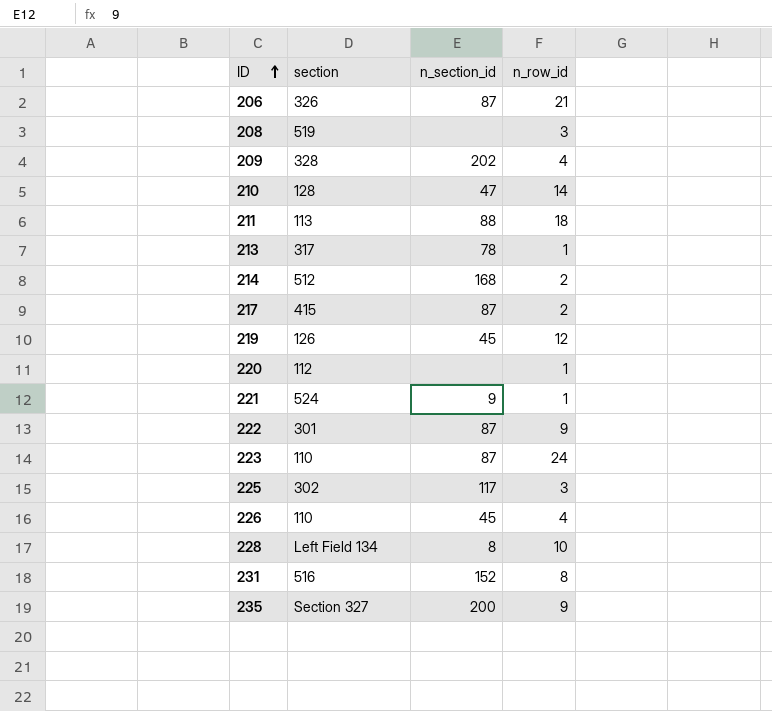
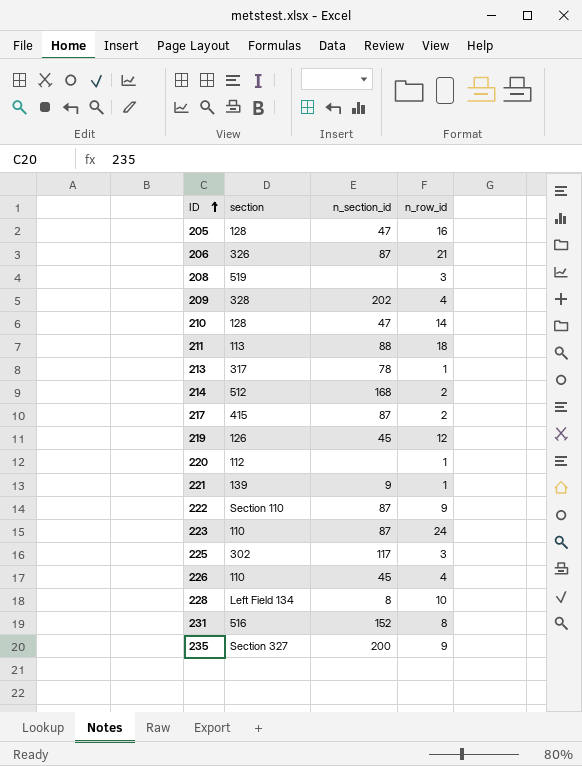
row 205: none -> 128 | 47 | 16
221 | section: 524 -> 139
222 | section: 301 -> Section 110

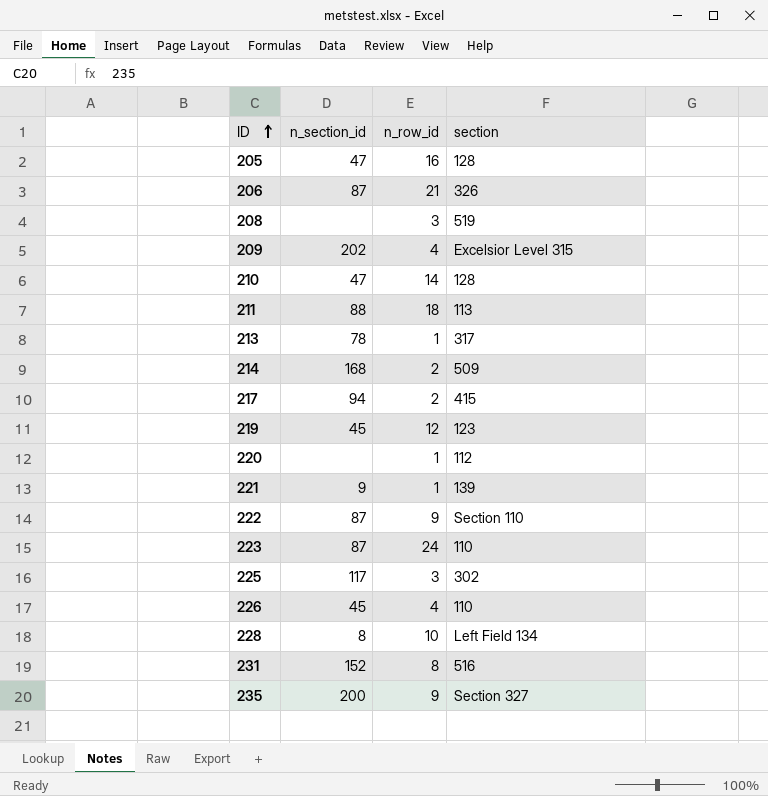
column section | position: 2 -> 4
209 | section: 328 -> Excelsior Level 315
214 | section: 512 -> 509
217 | n_section_id: 87 -> 94
219 | section: 126 -> 123

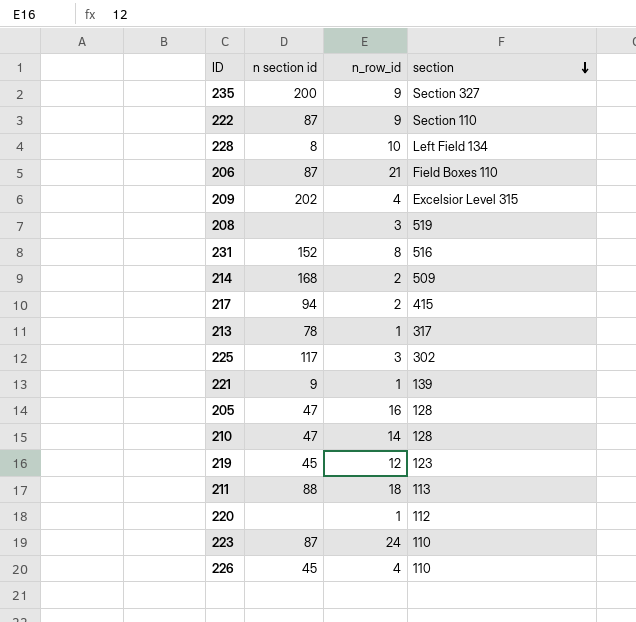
row order: ID ascending -> section descending
column name: n_section_id -> n section id
206 | section: 326 -> Field Boxes 110

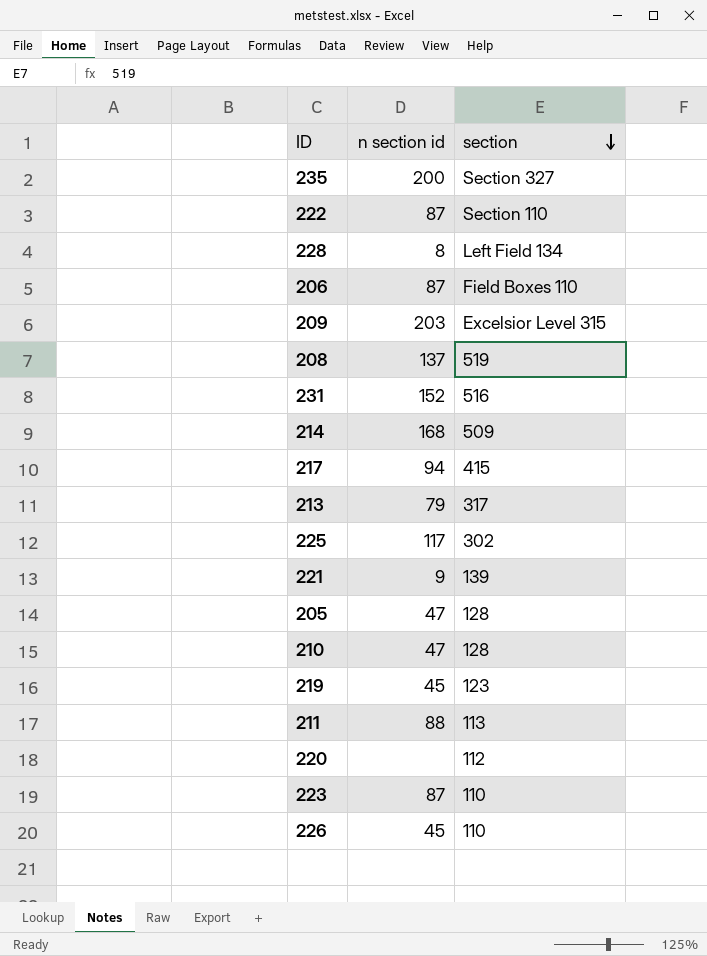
column n_row_id | position: 3 -> none
209 | n section id: 202 -> 203
208 | n section id: none -> 137
213 | n section id: 78 -> 79

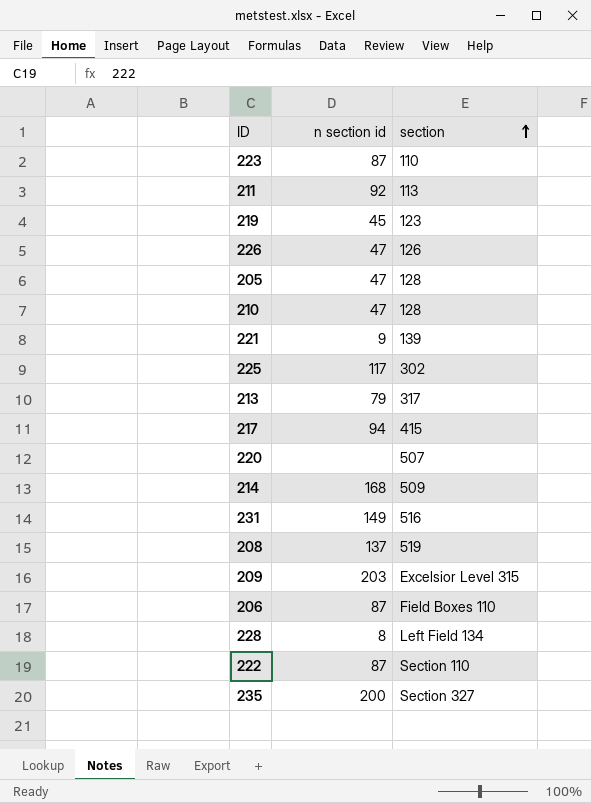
row order: section descending -> section ascending
211 | n section id: 88 -> 92
226 | n section id: 45 -> 47
226 | section: 110 -> 126
220 | section: 112 -> 507
231 | n section id: 152 -> 149

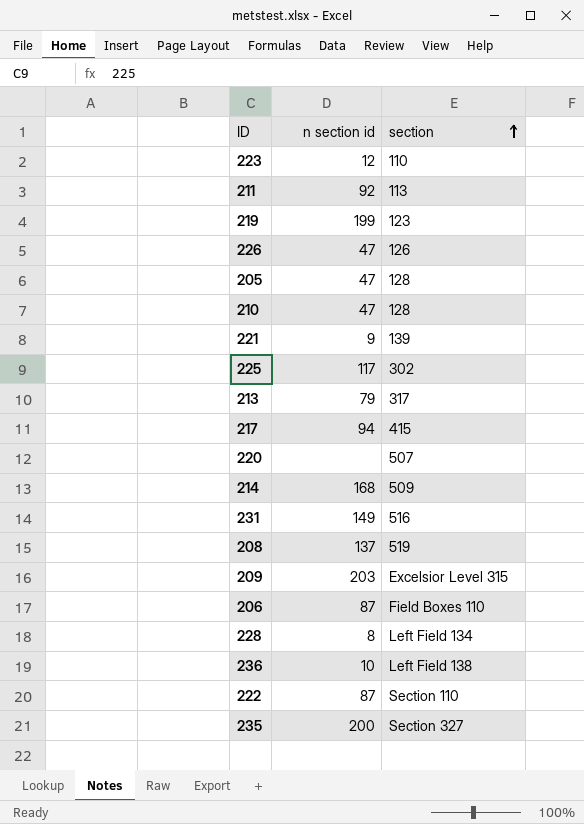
223 | n section id: 87 -> 12
219 | n section id: 45 -> 199
row 236: none -> 10 | Left Field 138

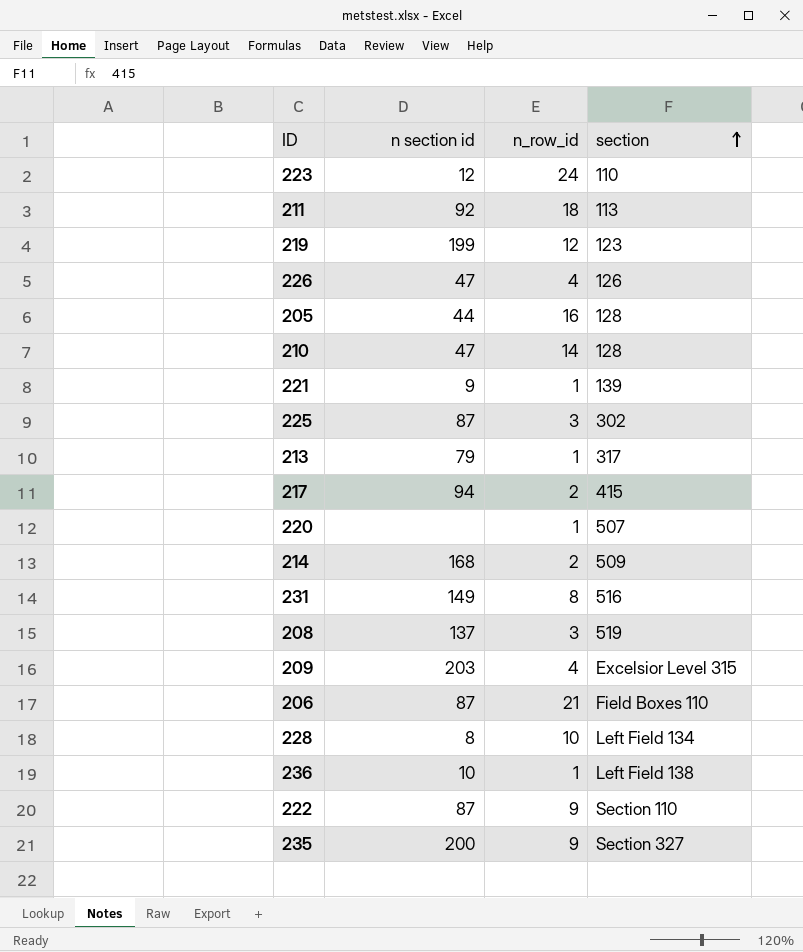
column n_row_id | position: none -> 3
205 | n section id: 47 -> 44
225 | n section id: 117 -> 87

